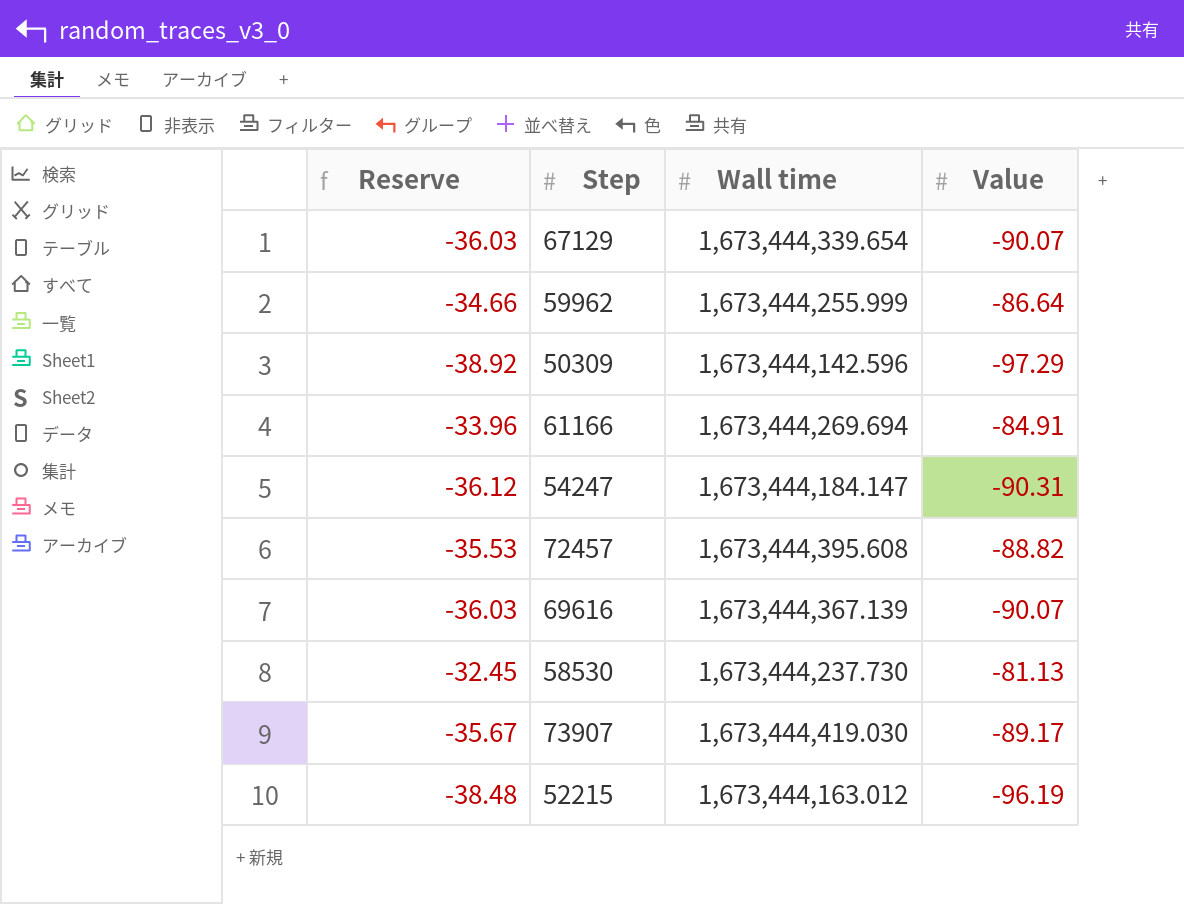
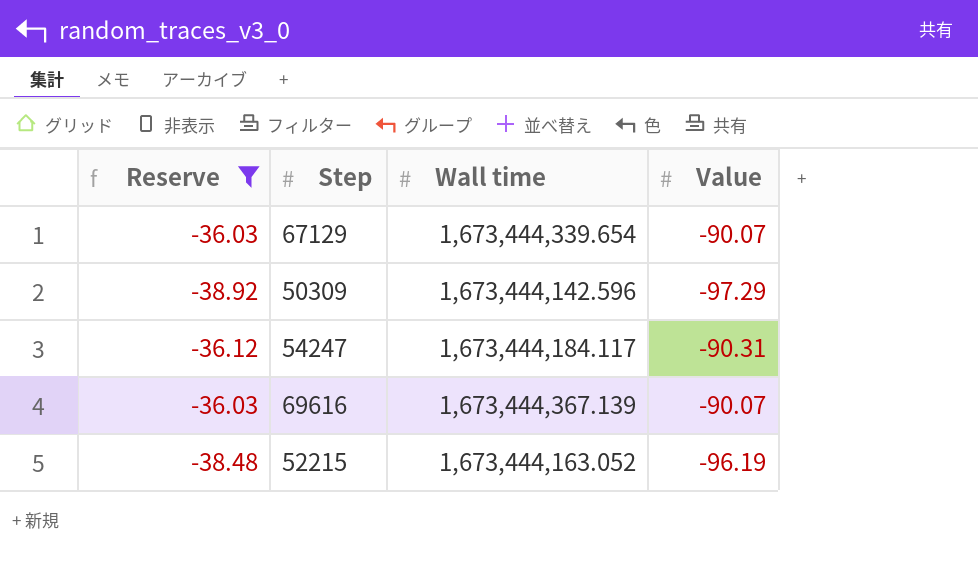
filter: none -> Reserve <= -36.03
54247 | Wall time: 1,673,444,184.147 -> 1,673,444,184.117
52215 | Wall time: 1,673,444,163.012 -> 1,673,444,163.052

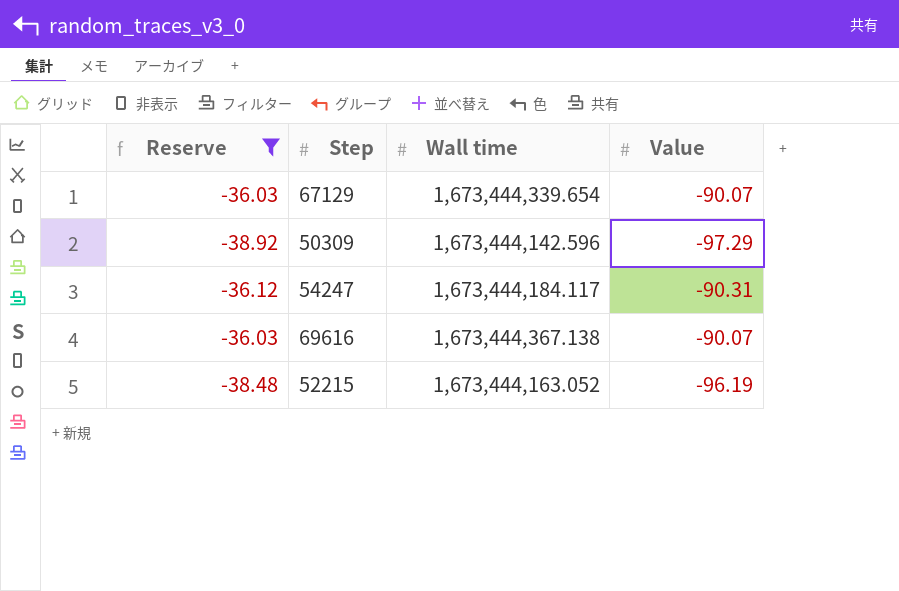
69616 | Wall time: 1,673,444,367.139 -> 1,673,444,367.138

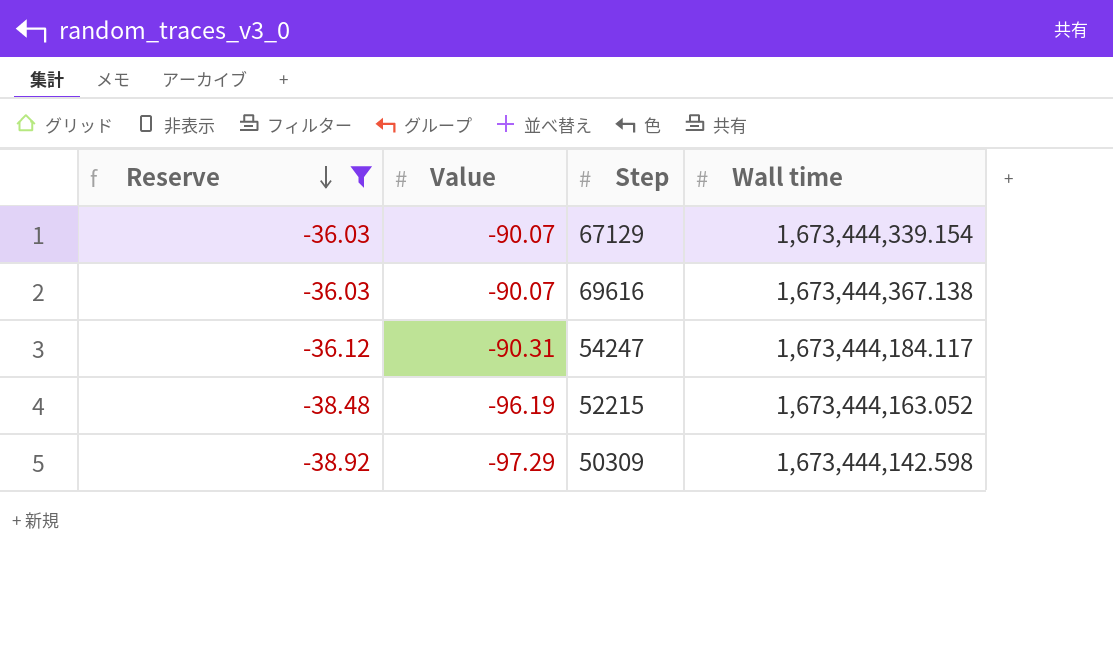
row order: none -> Reserve descending
column Value | position: 4 -> 2
67129 | Wall time: 1,673,444,339.654 -> 1,673,444,339.154
50309 | Wall time: 1,673,444,142.596 -> 1,673,444,142.598

